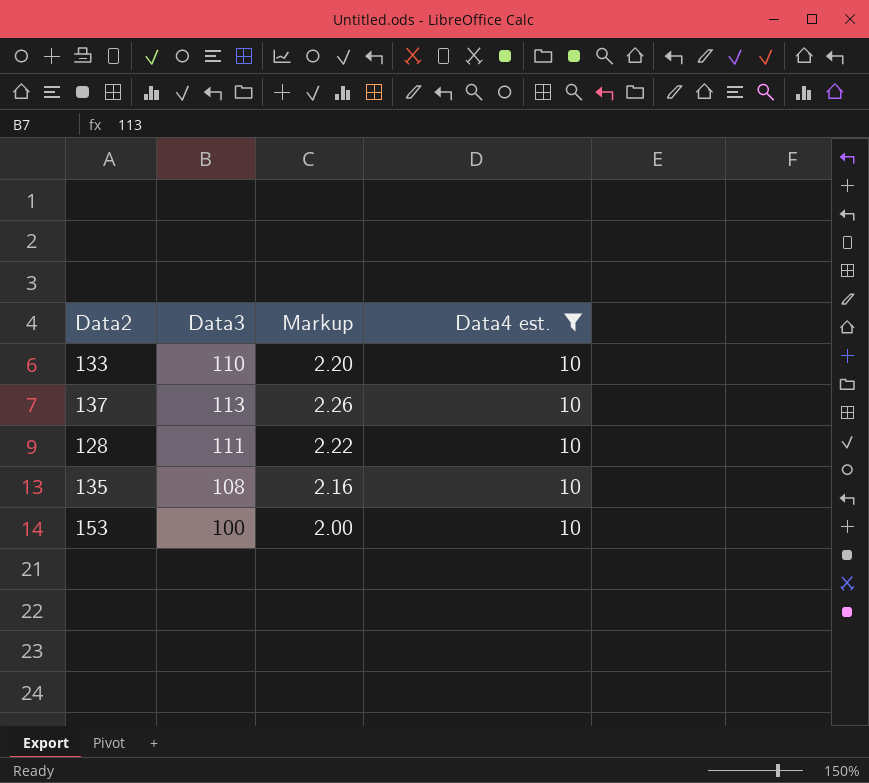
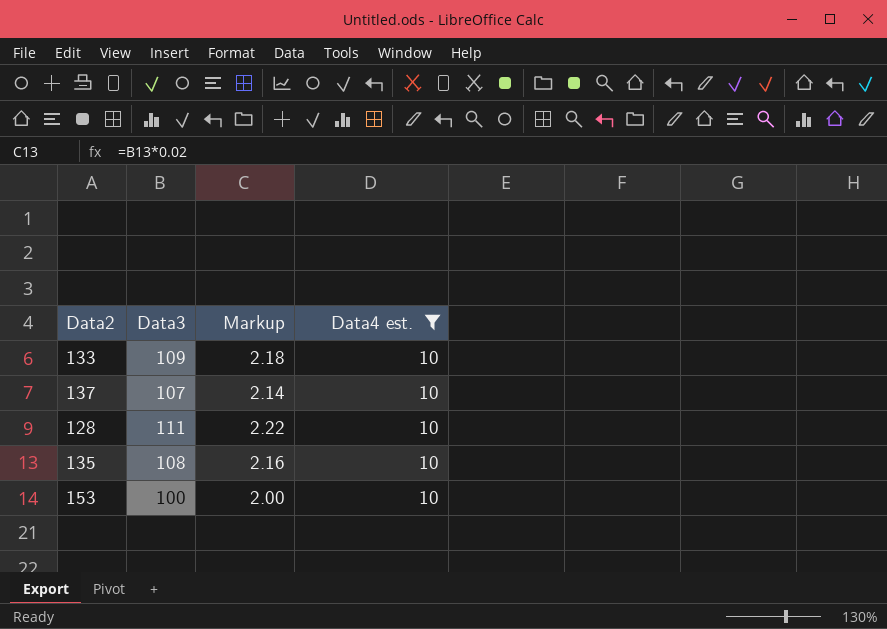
133 | Data3: 110 -> 109
133 | Markup: 2.20 -> 2.18
137 | Data3: 113 -> 107
137 | Markup: 2.26 -> 2.14

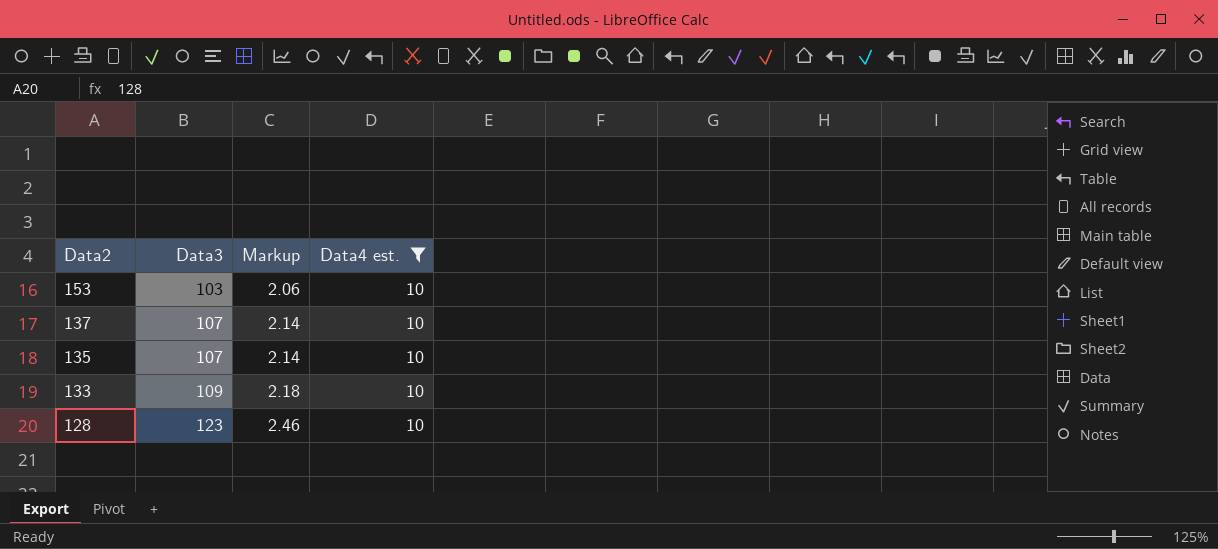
row order: none -> Data2 descending
153 | Data3: 100 -> 103
153 | Markup: 2.00 -> 2.06
135 | Data3: 108 -> 107
135 | Markup: 2.16 -> 2.14
128 | Data3: 111 -> 123
128 | Markup: 2.22 -> 2.46

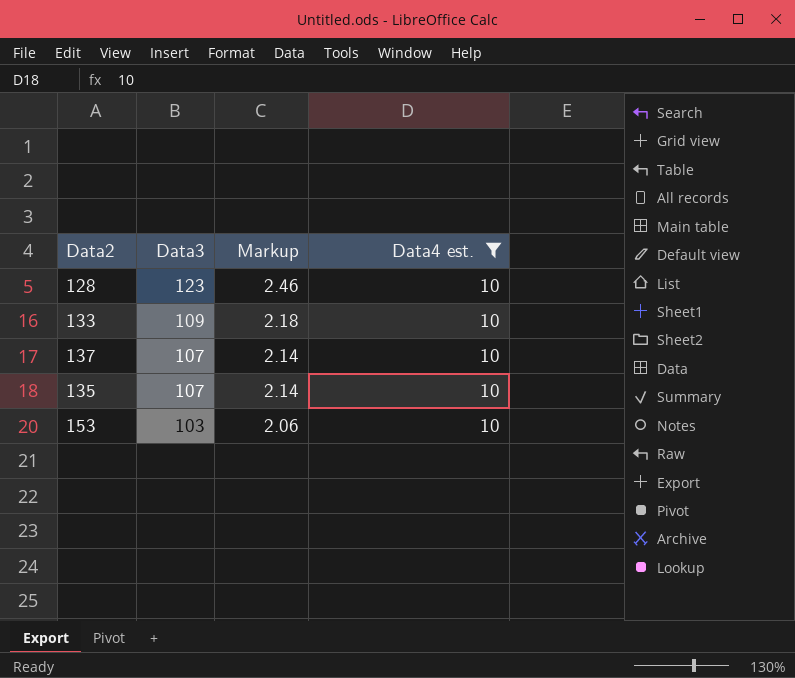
row order: Data2 descending -> Data3 descending

